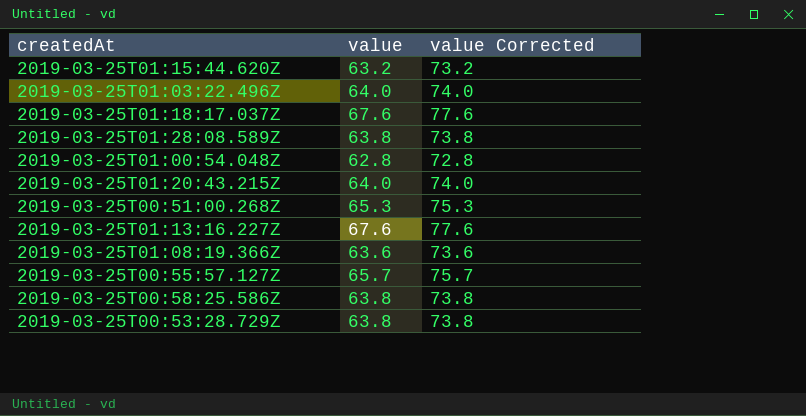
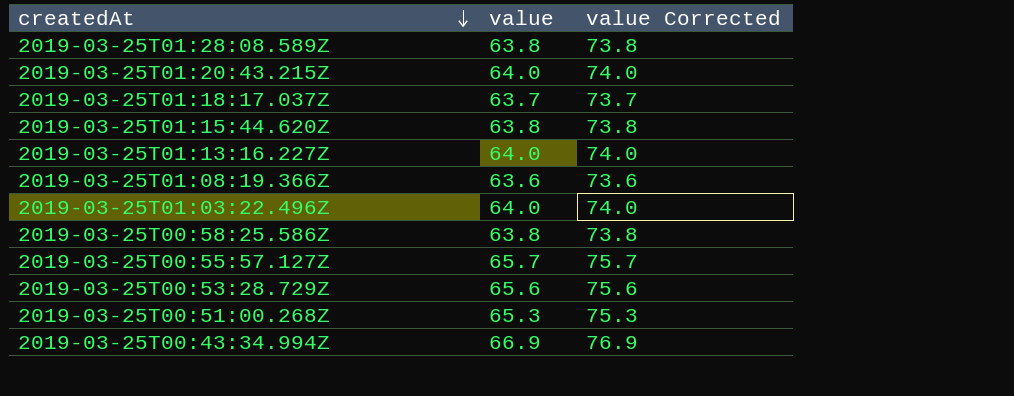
row order: none -> createdAt descending
row 2019-03-25T01:00:54.048Z: 62.8 | 72.8 -> none
2019-03-25T01:18:17.037Z | value: 67.6 -> 63.7
2019-03-25T01:18:17.037Z | value Corrected: 77.6 -> 73.7
2019-03-25T01:15:44.620Z | value: 63.2 -> 63.8
2019-03-25T01:15:44.620Z | value Corrected: 73.2 -> 73.8
2019-03-25T01:13:16.227Z | value: 67.6 -> 64.0
2019-03-25T01:13:16.227Z | value Corrected: 77.6 -> 74.0
2019-03-25T00:53:28.729Z | value: 63.8 -> 65.6
2019-03-25T00:53:28.729Z | value Corrected: 73.8 -> 75.6
row 2019-03-25T00:43:34.994Z: none -> 66.9 | 76.9

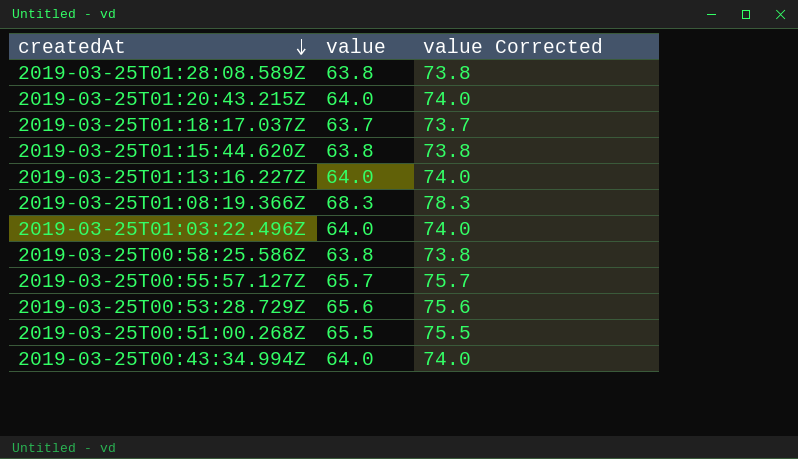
2019-03-25T01:08:19.366Z | value: 63.6 -> 68.3
2019-03-25T01:08:19.366Z | value Corrected: 73.6 -> 78.3
2019-03-25T00:51:00.268Z | value: 65.3 -> 65.5
2019-03-25T00:51:00.268Z | value Corrected: 75.3 -> 75.5
2019-03-25T00:43:34.994Z | value: 66.9 -> 64.0
2019-03-25T00:43:34.994Z | value Corrected: 76.9 -> 74.0

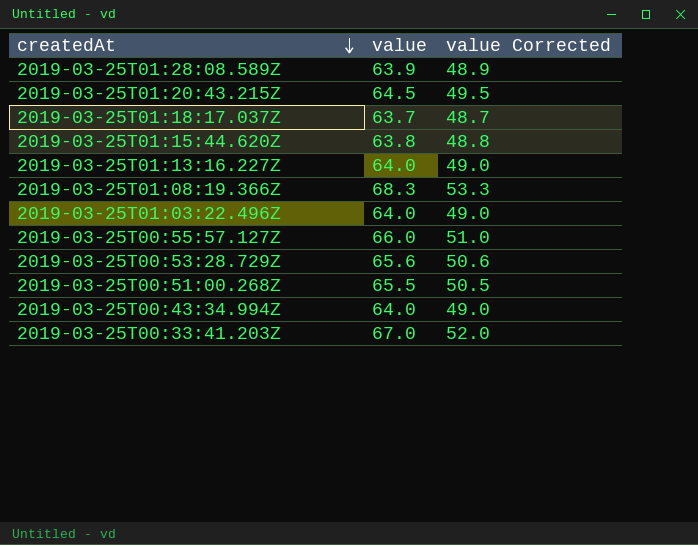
column value Corrected | formula: [value] + 10 -> [value] - 15
row 2019-03-25T00:58:25.586Z: 63.8 | 73.8 -> none
2019-03-25T01:28:08.589Z | value: 63.8 -> 63.9
2019-03-25T01:20:43.215Z | value: 64.0 -> 64.5
2019-03-25T00:55:57.127Z | value: 65.7 -> 66.0
row 2019-03-25T00:33:41.203Z: none -> 67.0 | 52.0

